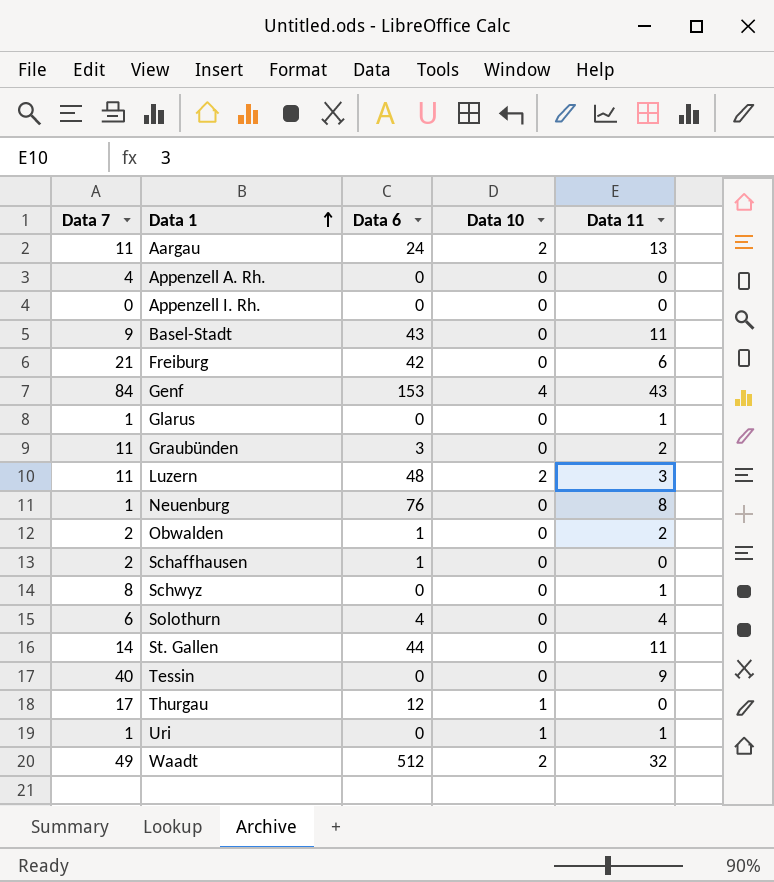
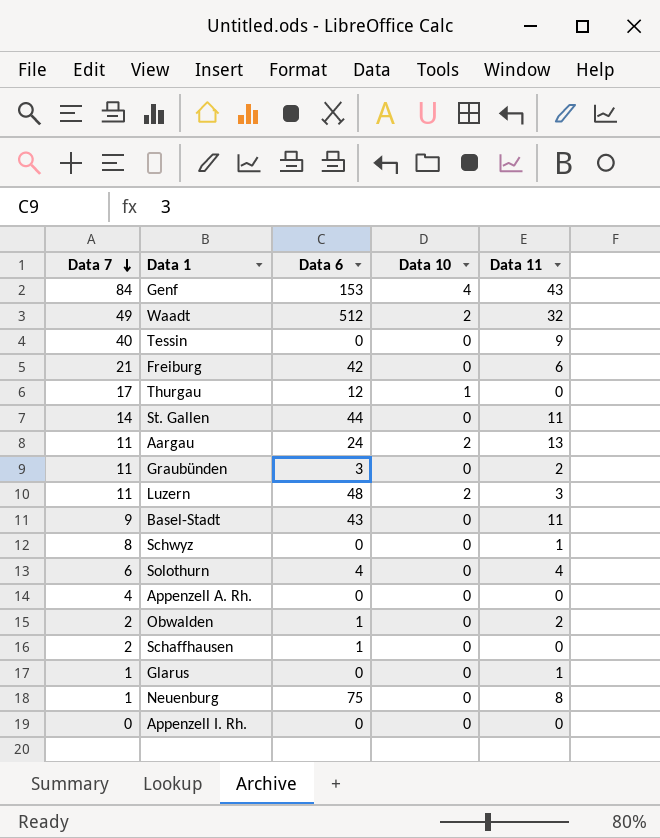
row order: Data 1 ascending -> Data 7 descending
row Uri: 1 | 0 | 1 | 1 -> none
Neuenburg | Data 6: 76 -> 75

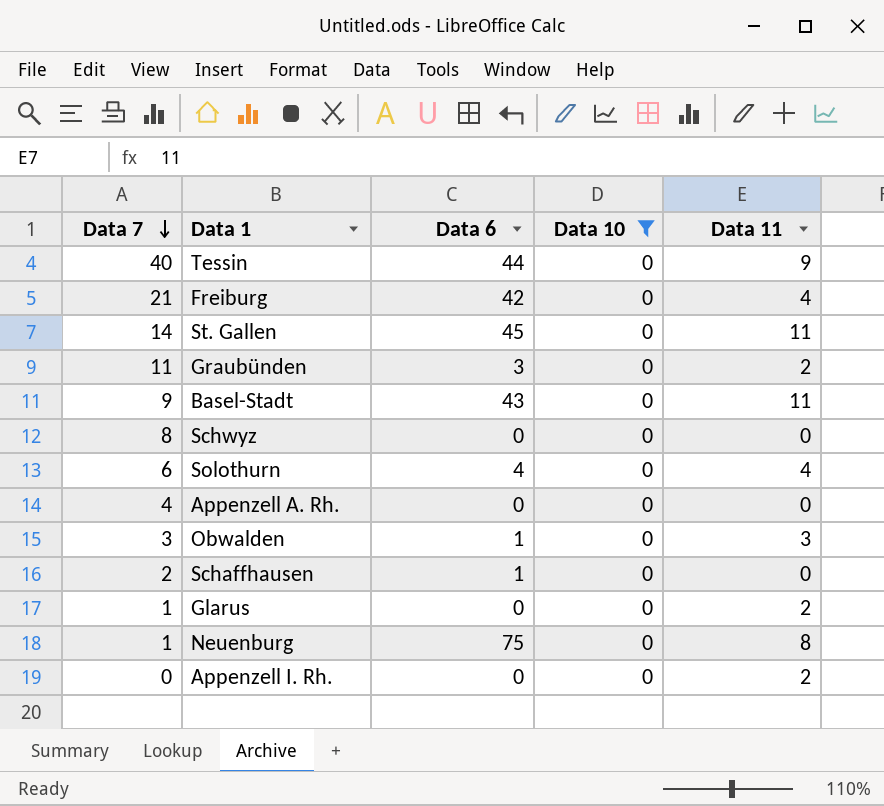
filter: none -> Data 10 = 0
Tessin | Data 6: 0 -> 44
Freiburg | Data 11: 6 -> 4
St. Gallen | Data 6: 44 -> 45
Schwyz | Data 11: 1 -> 0
Obwalden | Data 7: 2 -> 3
Obwalden | Data 11: 2 -> 3
Glarus | Data 11: 1 -> 2
Appenzell I. Rh. | Data 11: 0 -> 2

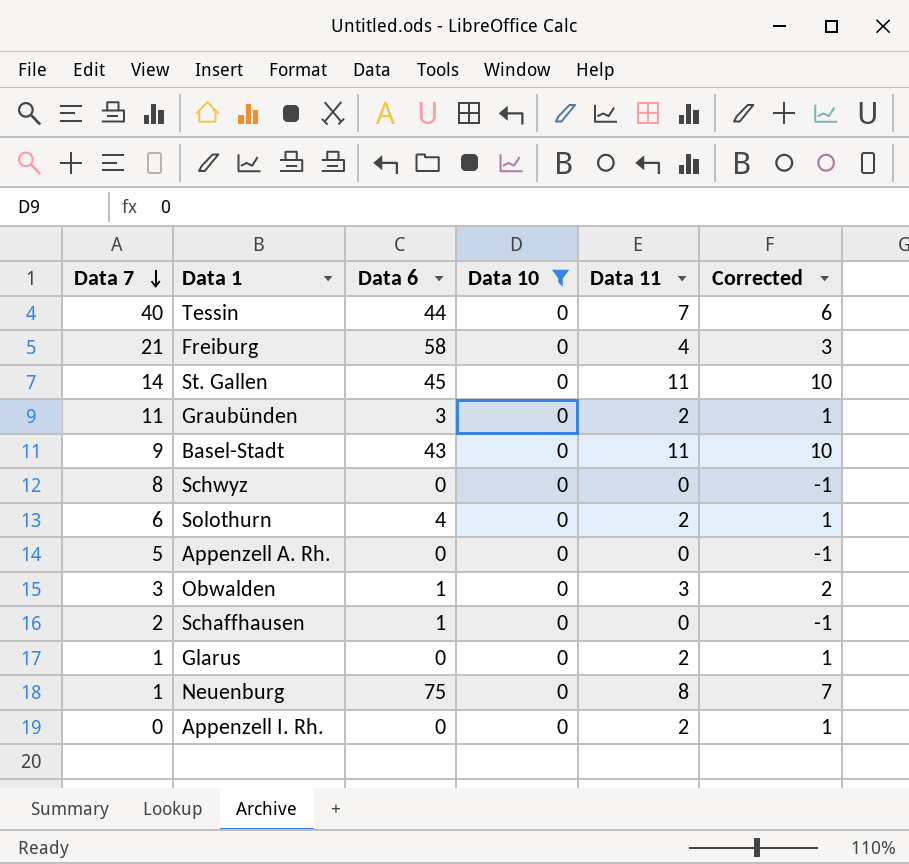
column Corrected | formula: none -> [Data 11] - 1
Tessin | Data 11: 9 -> 7
Freiburg | Data 6: 42 -> 58
Solothurn | Data 11: 4 -> 2
Appenzell A. Rh. | Data 7: 4 -> 5

